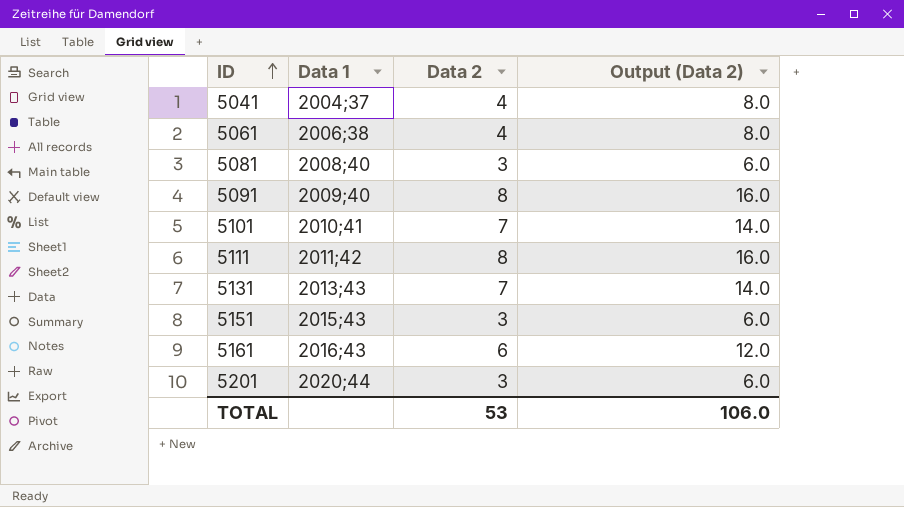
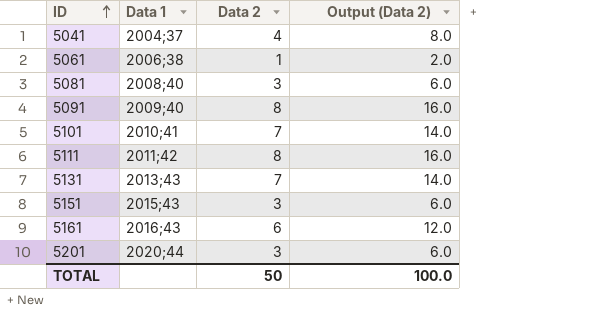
5061 | Data 2: 4 -> 1
5061 | Output (Data 2): 8.0 -> 2.0
TOTAL | Data 2: 53 -> 50
TOTAL | Output (Data 2): 106.0 -> 100.0

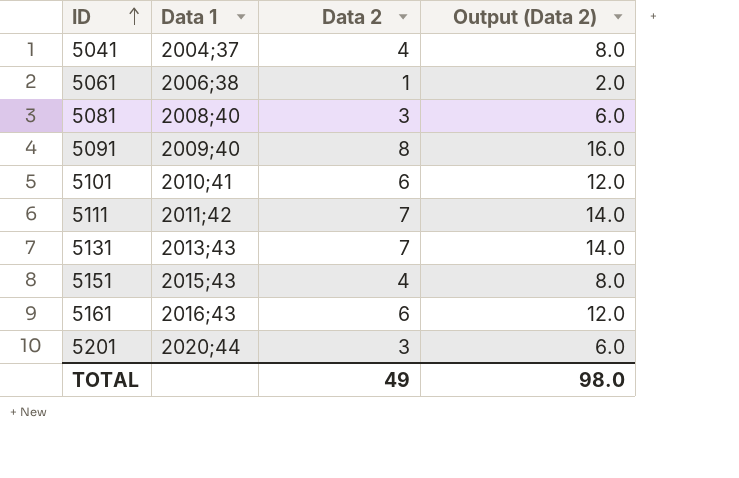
5101 | Data 2: 7 -> 6
5101 | Output (Data 2): 14.0 -> 12.0
5111 | Data 2: 8 -> 7
5111 | Output (Data 2): 16.0 -> 14.0
5151 | Data 2: 3 -> 4
5151 | Output (Data 2): 6.0 -> 8.0
TOTAL | Data 2: 50 -> 49
TOTAL | Output (Data 2): 100.0 -> 98.0

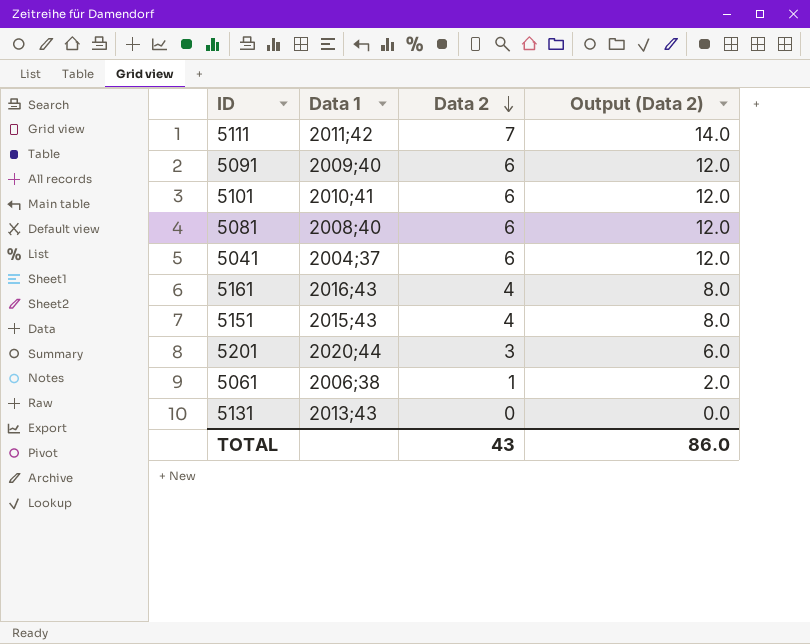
row order: ID ascending -> Data 2 descending
5091 | Data 2: 8 -> 6
5091 | Output (Data 2): 16.0 -> 12.0
5081 | Data 2: 3 -> 6
5081 | Output (Data 2): 6.0 -> 12.0
5041 | Data 2: 4 -> 6
5041 | Output (Data 2): 8.0 -> 12.0
5161 | Data 2: 6 -> 4
5161 | Output (Data 2): 12.0 -> 8.0
5131 | Data 2: 7 -> 0
5131 | Output (Data 2): 14.0 -> 0.0
TOTAL | Data 2: 49 -> 43
TOTAL | Output (Data 2): 98.0 -> 86.0

